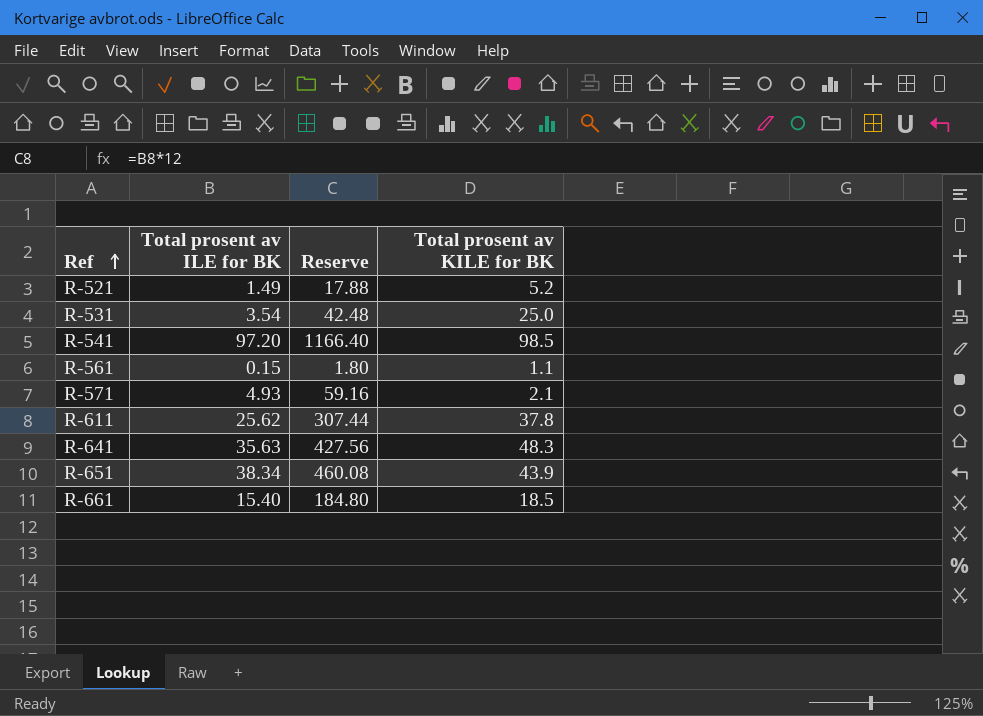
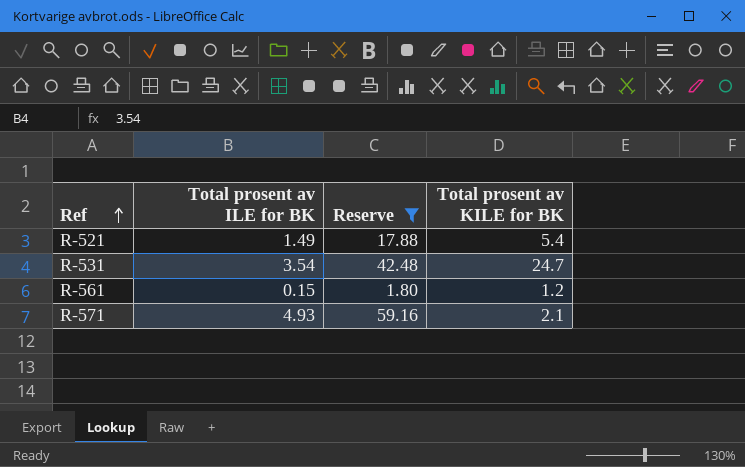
filter: none -> Reserve <= 59.16
R-521 | Total prosent av KILE for BK: 5.2 -> 5.4
R-531 | Total prosent av KILE for BK: 25.0 -> 24.7
R-561 | Total prosent av KILE for BK: 1.1 -> 1.2

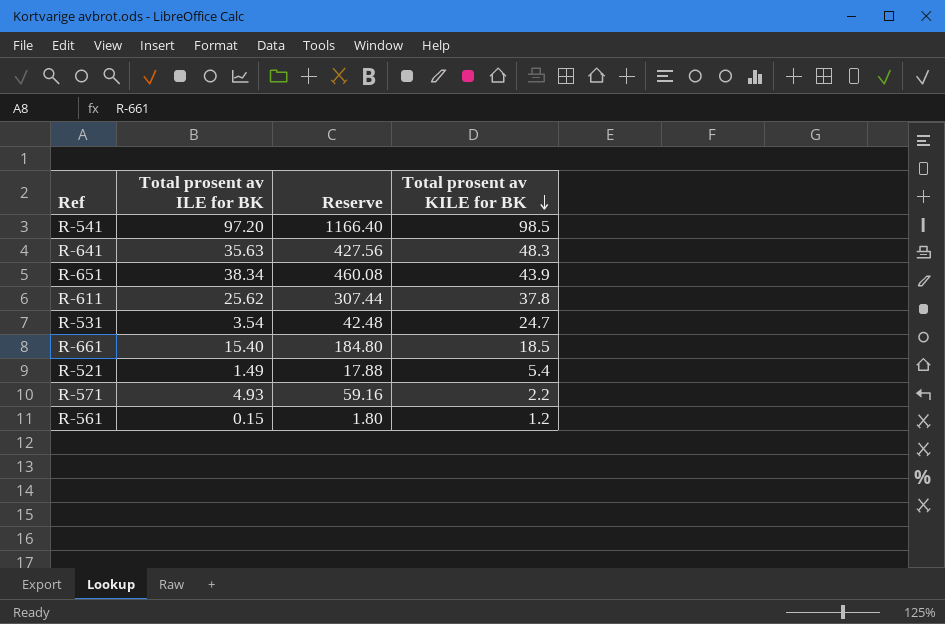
filter: Reserve <= 59.16 -> none
row order: Ref ascending -> Total prosent av KILE for BK descending
R-571 | Total prosent av KILE for BK: 2.1 -> 2.2

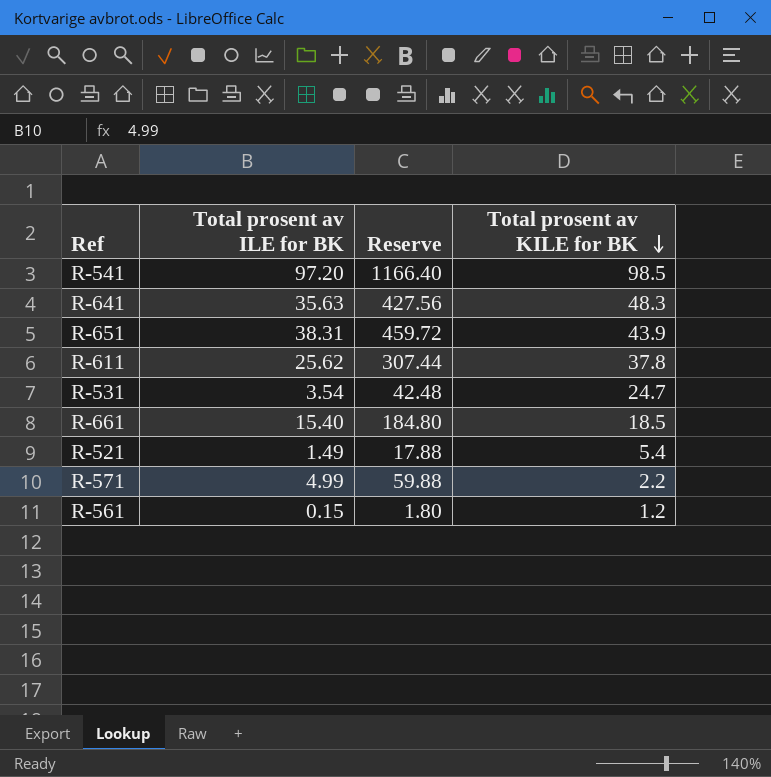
R-651 | Total prosent av ILE for BK: 38.34 -> 38.31
R-651 | Reserve: 460.08 -> 459.72
R-571 | Total prosent av ILE for BK: 4.93 -> 4.99
R-571 | Reserve: 59.16 -> 59.88

